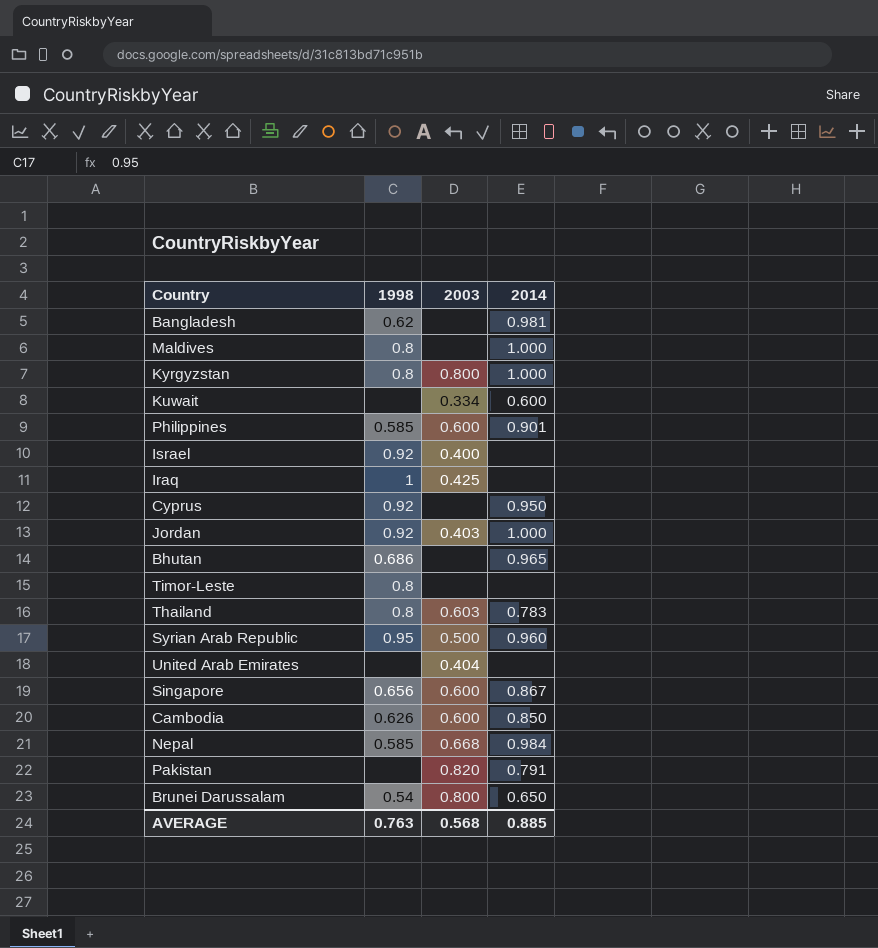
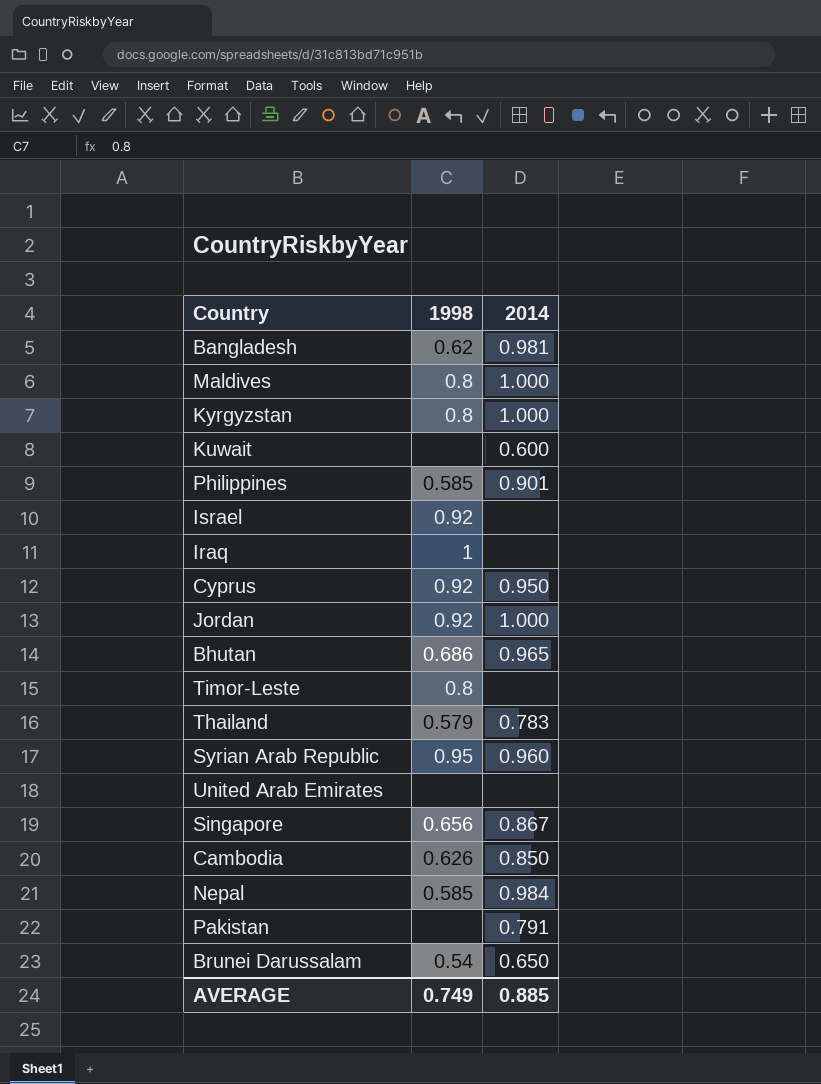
column 2003 | position: 3 -> none
Thailand | 1998: 0.8 -> 0.579
AVERAGE | 1998: 0.763 -> 0.749

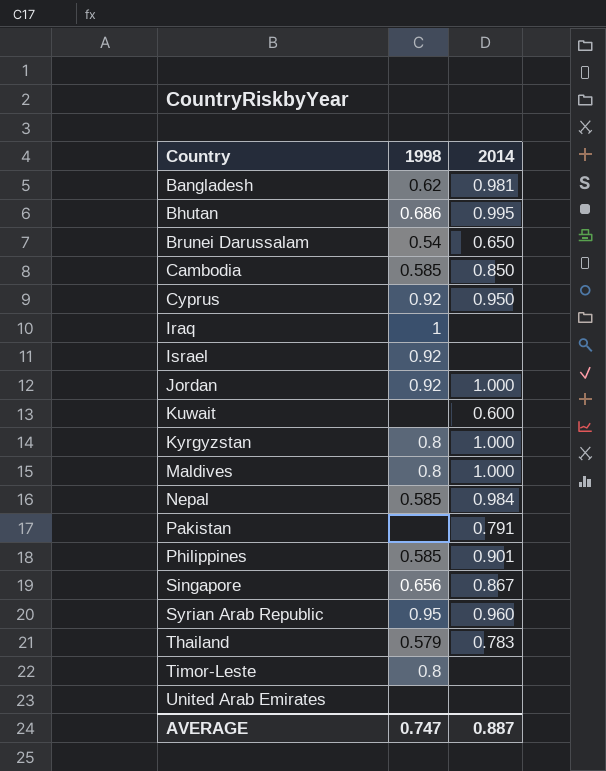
row order: none -> Country ascending
Bhutan | 2014: 0.965 -> 0.995
Cambodia | 1998: 0.626 -> 0.585
AVERAGE | 1998: 0.749 -> 0.747
AVERAGE | 2014: 0.885 -> 0.887

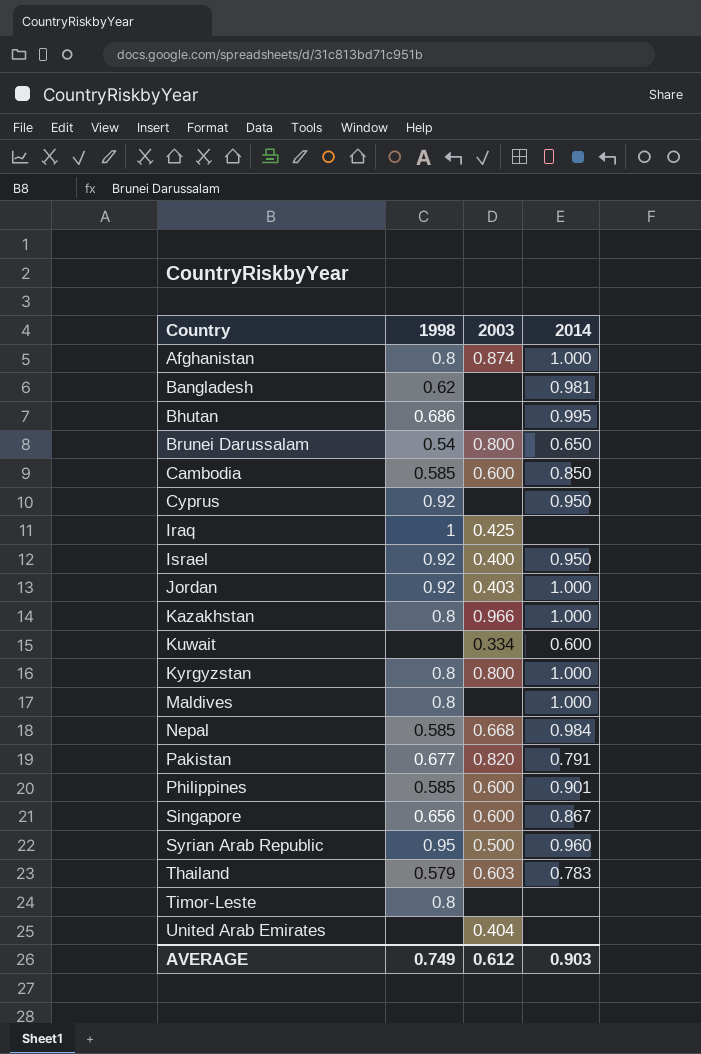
column 2003 | position: none -> 3
row Afghanistan: none -> 0.8 | 0.874 | 1.000
Israel | 2014: none -> 0.950
row Kazakhstan: none -> 0.8 | 0.966 | 1.000
Pakistan | 1998: none -> 0.677
AVERAGE | 1998: 0.747 -> 0.749
AVERAGE | 2014: 0.887 -> 0.903

